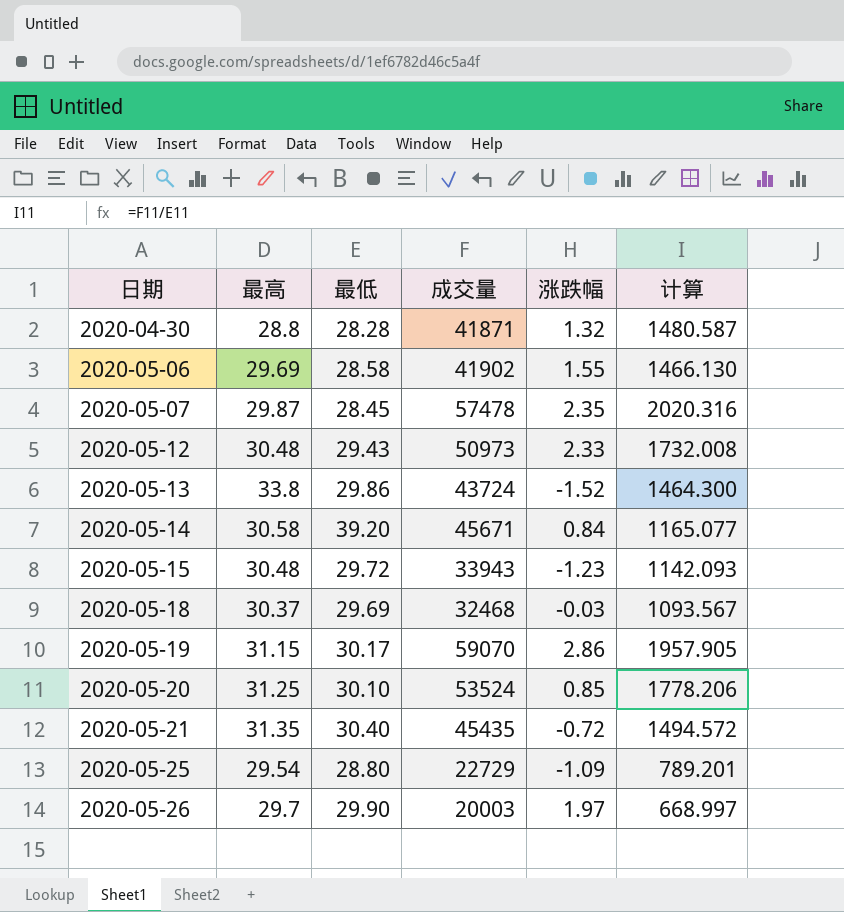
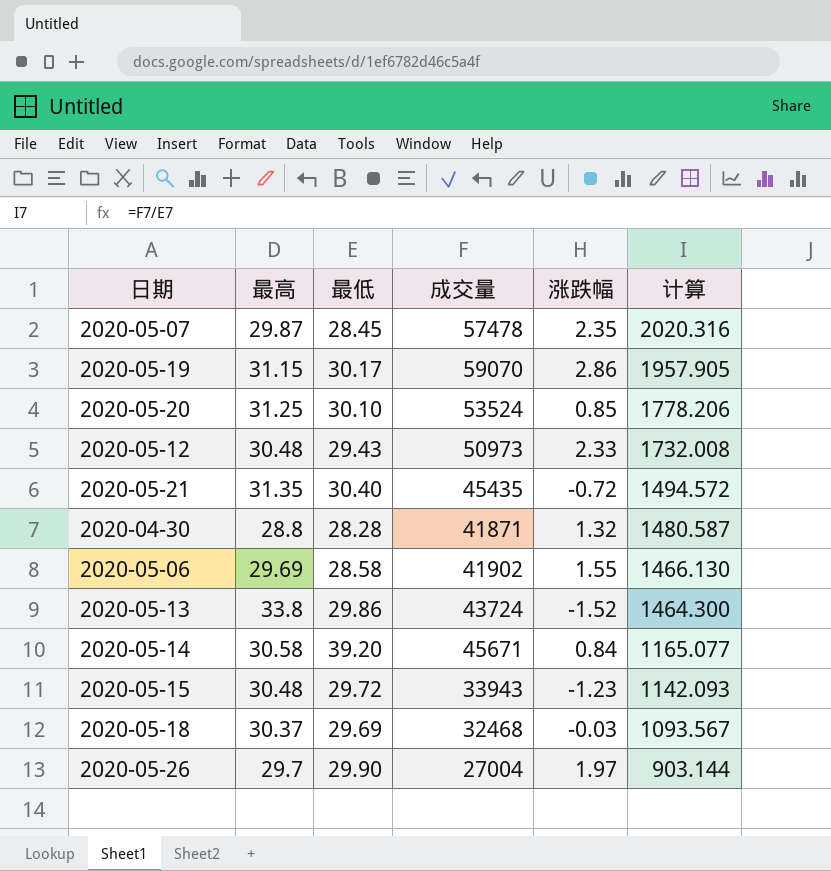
row order: 日期 ascending -> 计算 descending
row 2020-05-25: 29.54 | 28.80 | 22729 | -1.09 | 789.201 -> none
2020-05-26 | 成交量: 20003 -> 27004
2020-05-26 | 计算: 668.997 -> 903.144

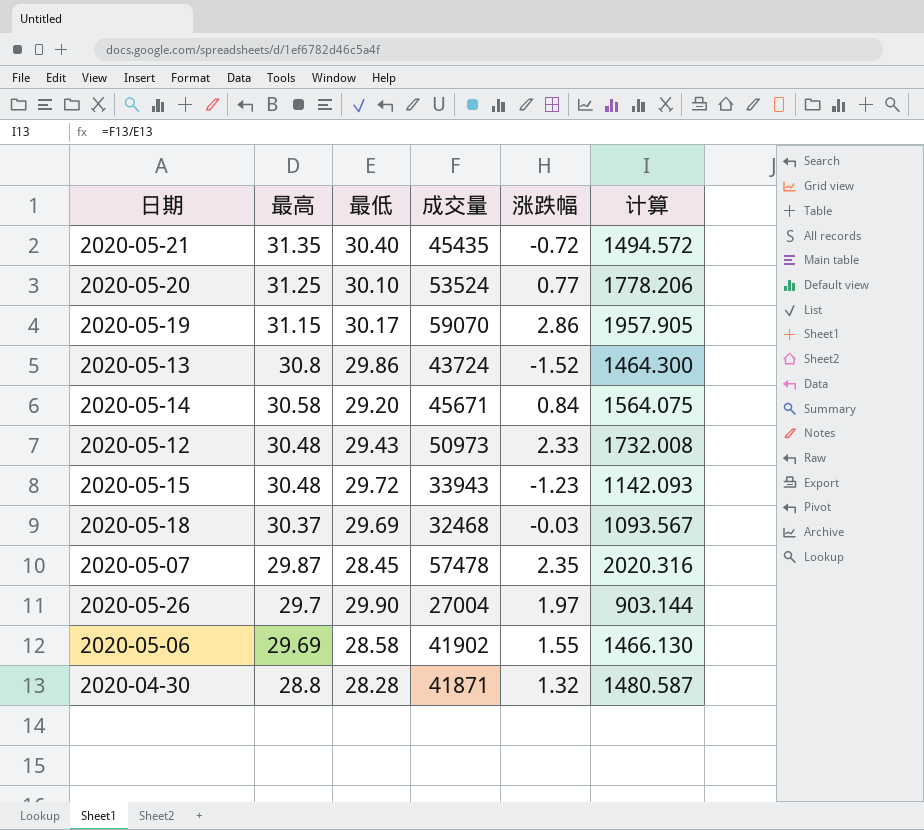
row order: 计算 descending -> 最高 descending
2020-05-20 | 涨跌幅: 0.85 -> 0.77
2020-05-13 | 最高: 33.8 -> 30.8
2020-05-14 | 最低: 39.20 -> 29.20
2020-05-14 | 计算: 1165.077 -> 1564.075

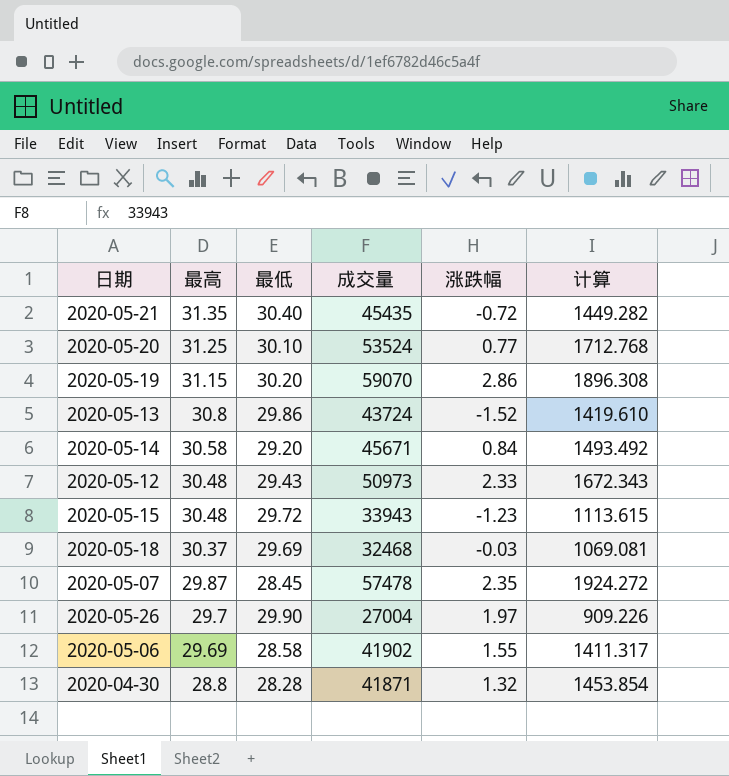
column 计算 | formula: [成交量] / [最低] -> [成交量] / [最高]
2020-05-19 | 最低: 30.17 -> 30.20

